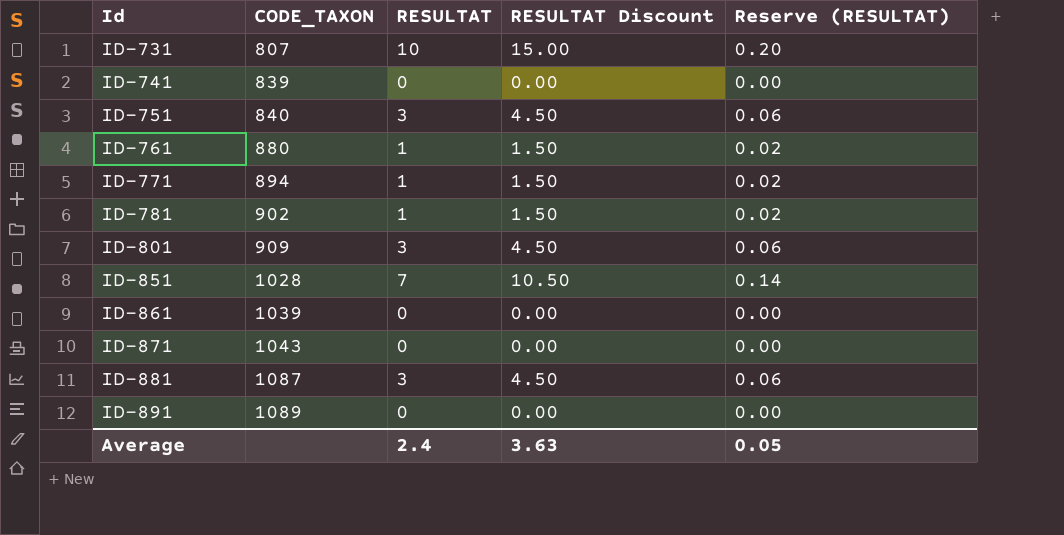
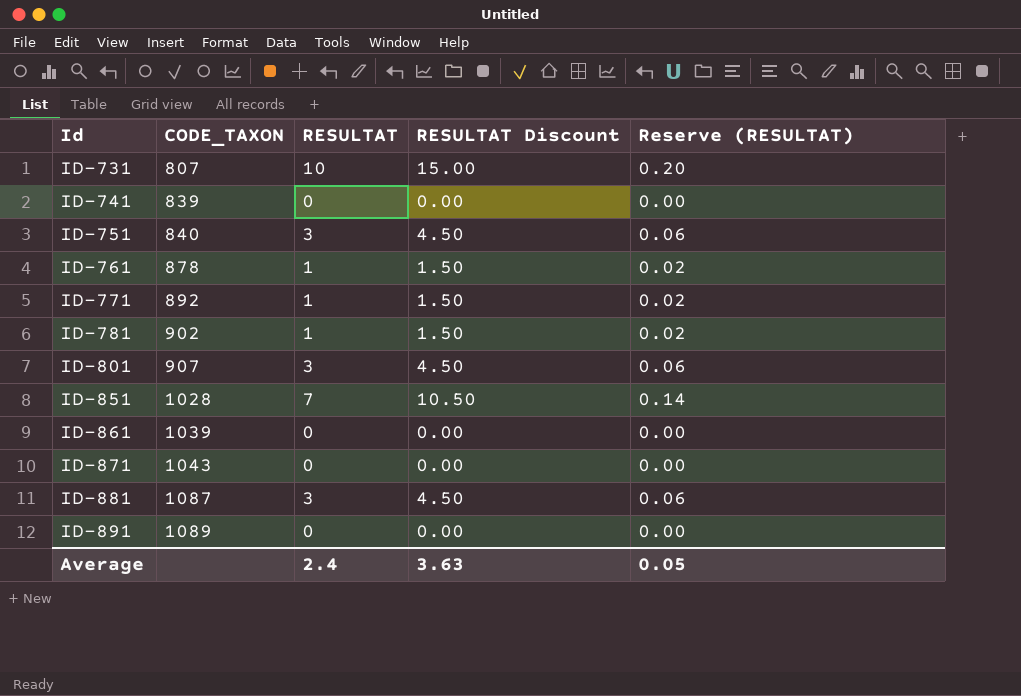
ID-761 | CODE_TAXON: 880 -> 878
ID-771 | CODE_TAXON: 894 -> 892
ID-801 | CODE_TAXON: 909 -> 907

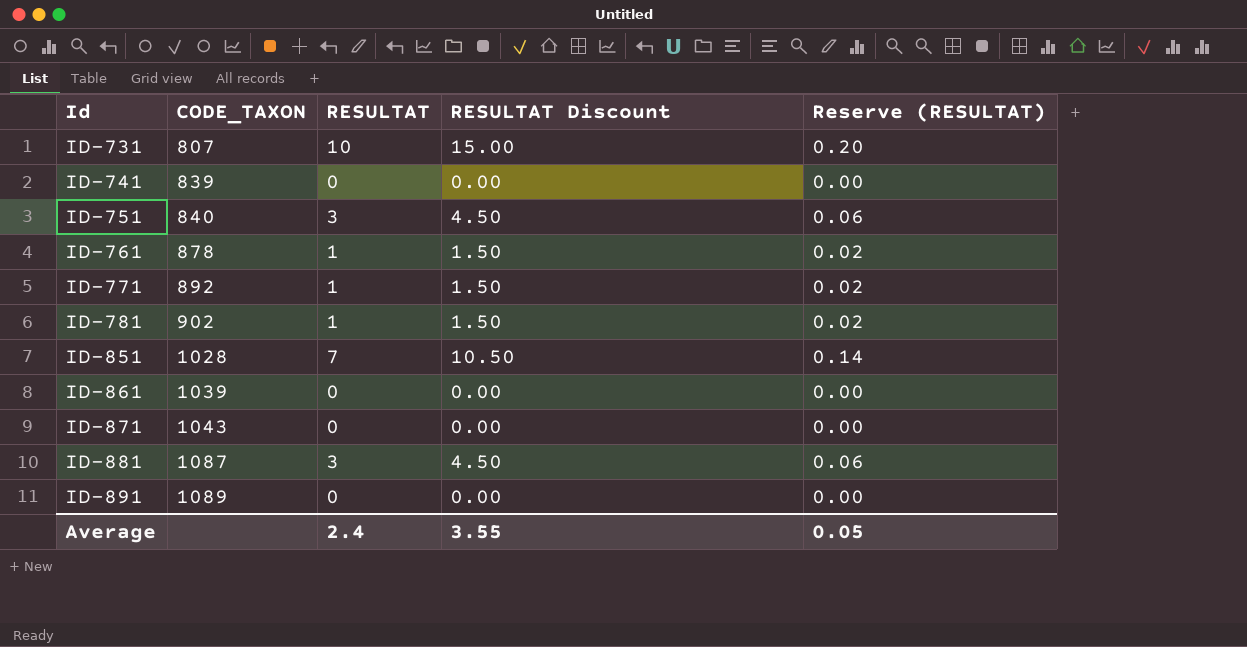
row ID-801: 907 | 3 | 4.50 | 0.06 -> none
Average | RESULTAT Discount: 3.63 -> 3.55

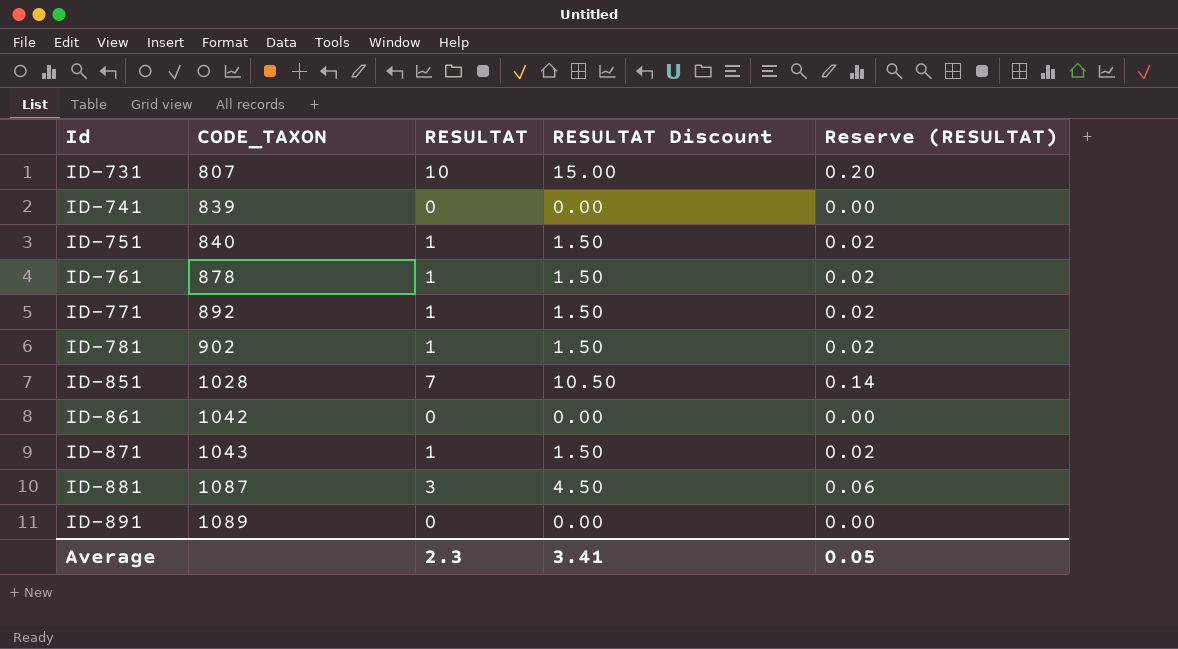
ID-751 | RESULTAT: 3 -> 1
ID-751 | RESULTAT Discount: 4.50 -> 1.50
ID-751 | Reserve (RESULTAT): 0.06 -> 0.02
ID-861 | CODE_TAXON: 1039 -> 1042
ID-871 | RESULTAT: 0 -> 1
ID-871 | RESULTAT Discount: 0.00 -> 1.50
ID-871 | Reserve (RESULTAT): 0.00 -> 0.02
Average | RESULTAT: 2.4 -> 2.3
Average | RESULTAT Discount: 3.55 -> 3.41

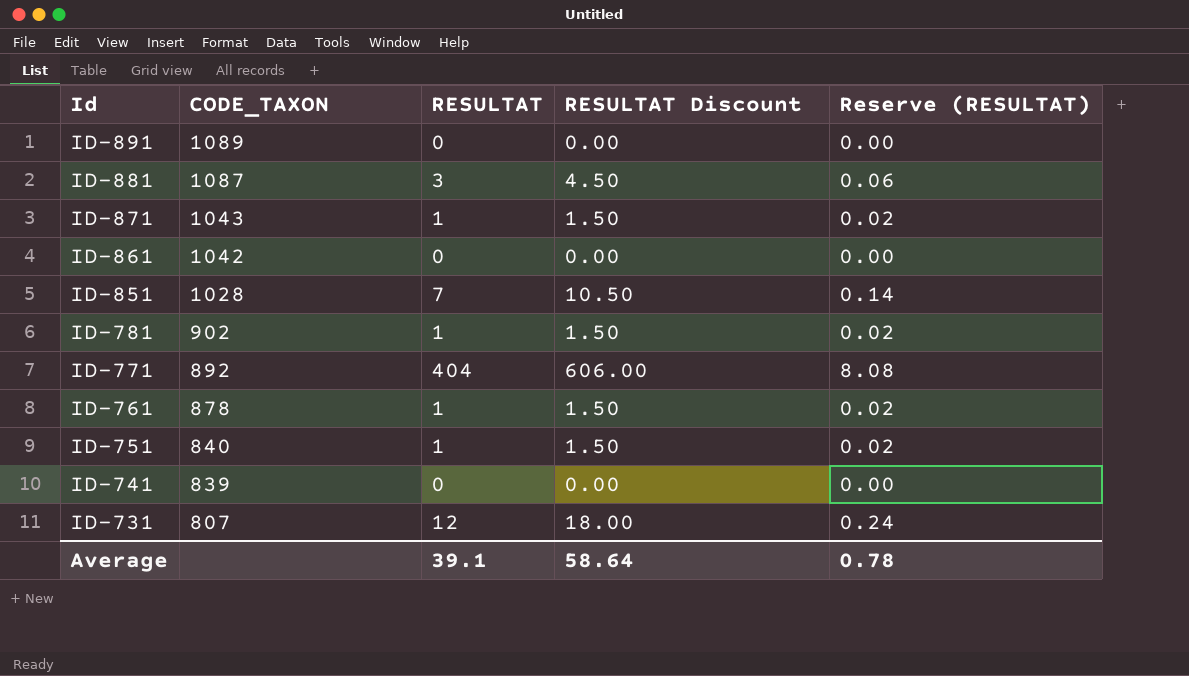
row order: Id ascending -> Id descending
ID-771 | RESULTAT: 1 -> 404
ID-771 | RESULTAT Discount: 1.50 -> 606.00
ID-771 | Reserve (RESULTAT): 0.02 -> 8.08
ID-731 | RESULTAT: 10 -> 12
ID-731 | RESULTAT Discount: 15.00 -> 18.00
ID-731 | Reserve (RESULTAT): 0.20 -> 0.24
Average | RESULTAT: 2.3 -> 39.1
Average | RESULTAT Discount: 3.41 -> 58.64
Average | Reserve (RESULTAT): 0.05 -> 0.78

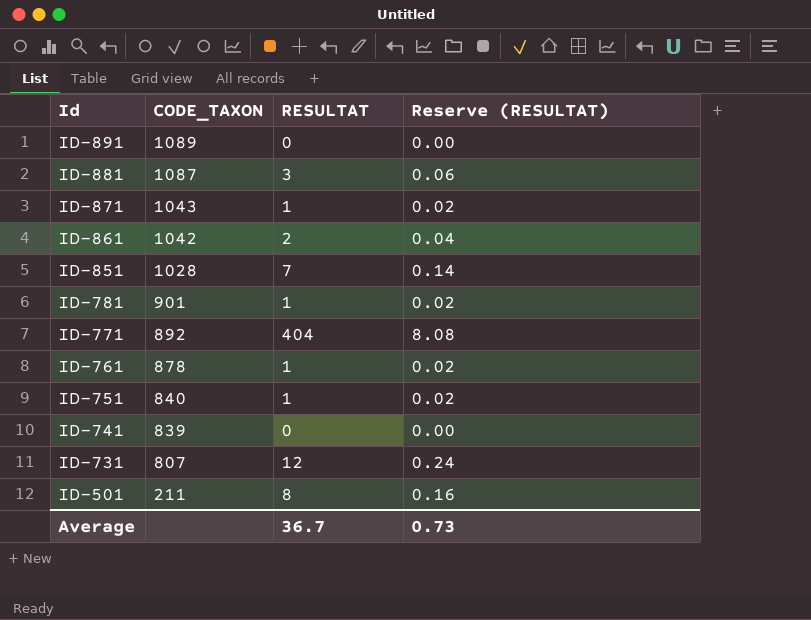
column RESULTAT Discount | formula: [RESULTAT] * 1.5 -> none
ID-861 | RESULTAT: 0 -> 2
ID-861 | Reserve (RESULTAT): 0.00 -> 0.04
ID-781 | CODE_TAXON: 902 -> 901
row ID-501: none -> 211 | 8 | 0.16
Average | RESULTAT: 39.1 -> 36.7
Average | Reserve (RESULTAT): 0.78 -> 0.73

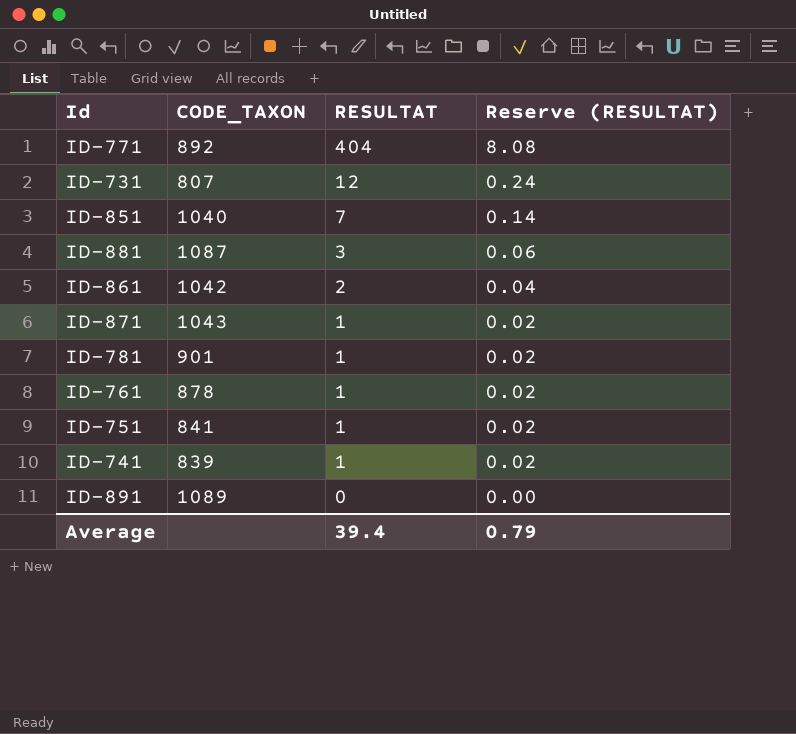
row order: Id descending -> RESULTAT descending
row ID-501: 211 | 8 | 0.16 -> none
ID-851 | CODE_TAXON: 1028 -> 1040
ID-751 | CODE_TAXON: 840 -> 841
ID-741 | RESULTAT: 0 -> 1
ID-741 | Reserve (RESULTAT): 0.00 -> 0.02
Average | RESULTAT: 36.7 -> 39.4
Average | Reserve (RESULTAT): 0.73 -> 0.79

